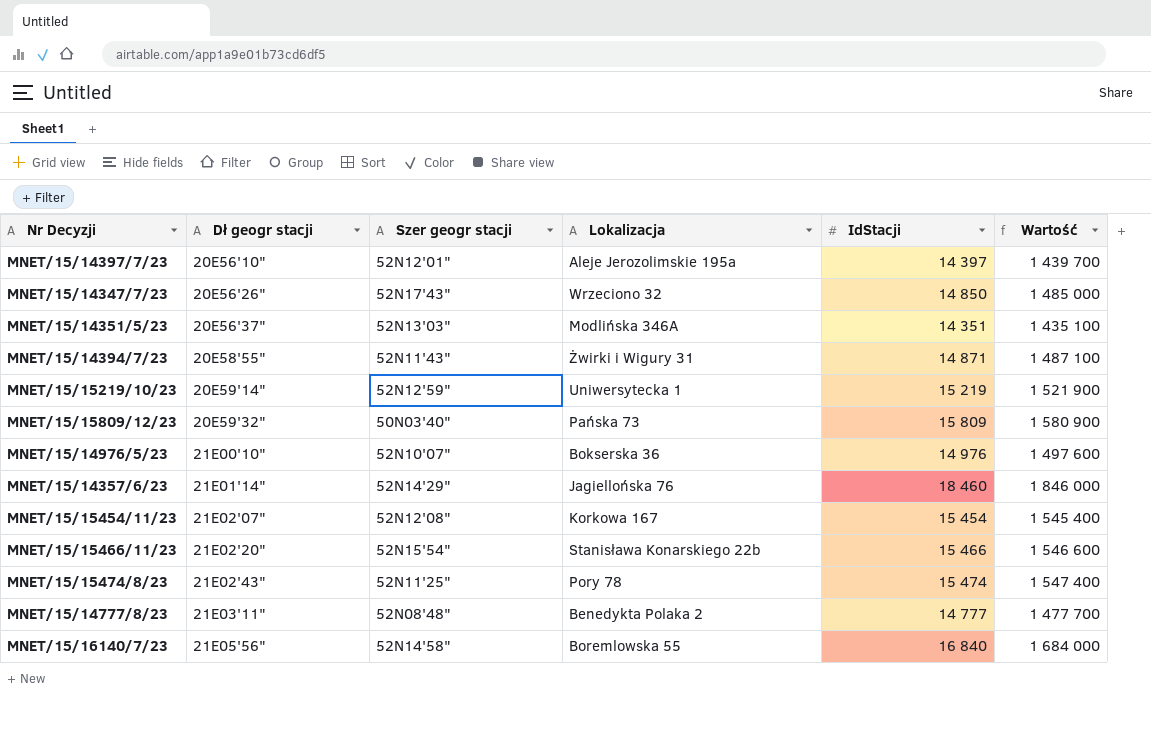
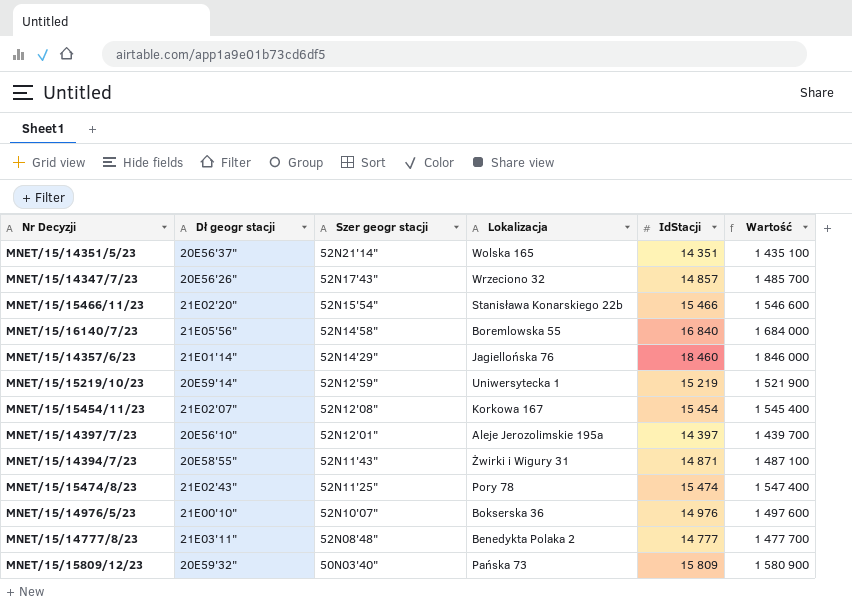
row order: Dł geogr stacji ascending -> Szer geogr stacji descending
MNET/15/14351/5/23 | Szer geogr stacji: 52N13'03" -> 52N21'14"
MNET/15/14351/5/23 | Lokalizacja: Modlińska 346A -> Wolska 165
MNET/15/14347/7/23 | IdStacji: 14 850 -> 14 857
MNET/15/14347/7/23 | Wartość: 1 485 000 -> 1 485 700

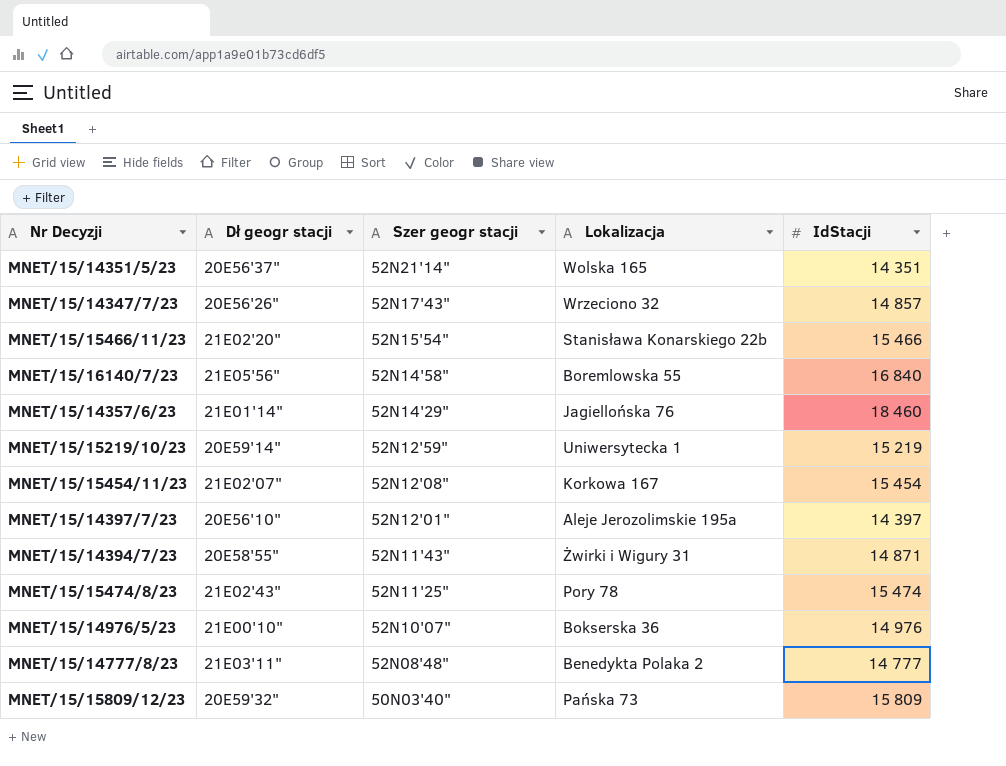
column Wartość | formula: [IdStacji] * 100 -> none

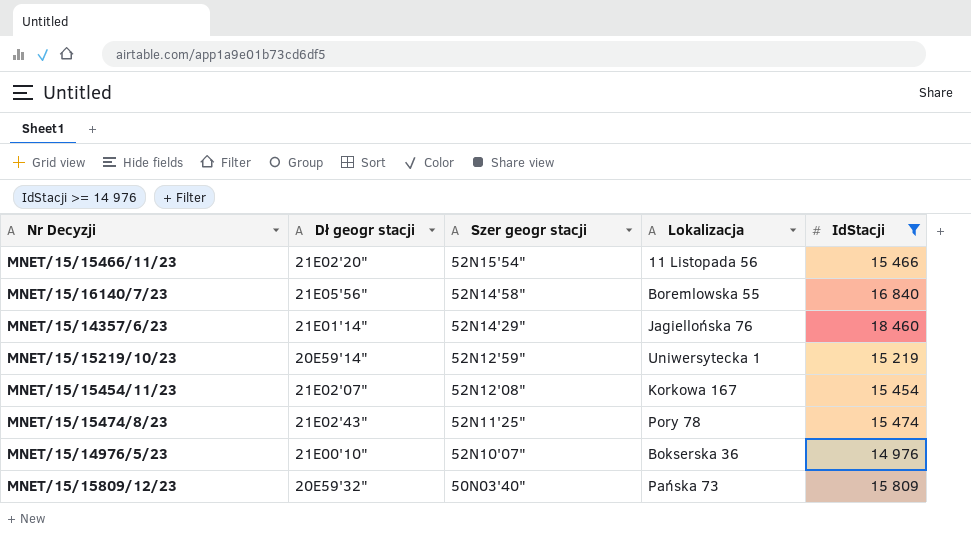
filter: none -> IdStacji >= 14 976
MNET/15/15466/11/23 | Lokalizacja: Stanisława Konarskiego 22b -> 11 Listopada 56

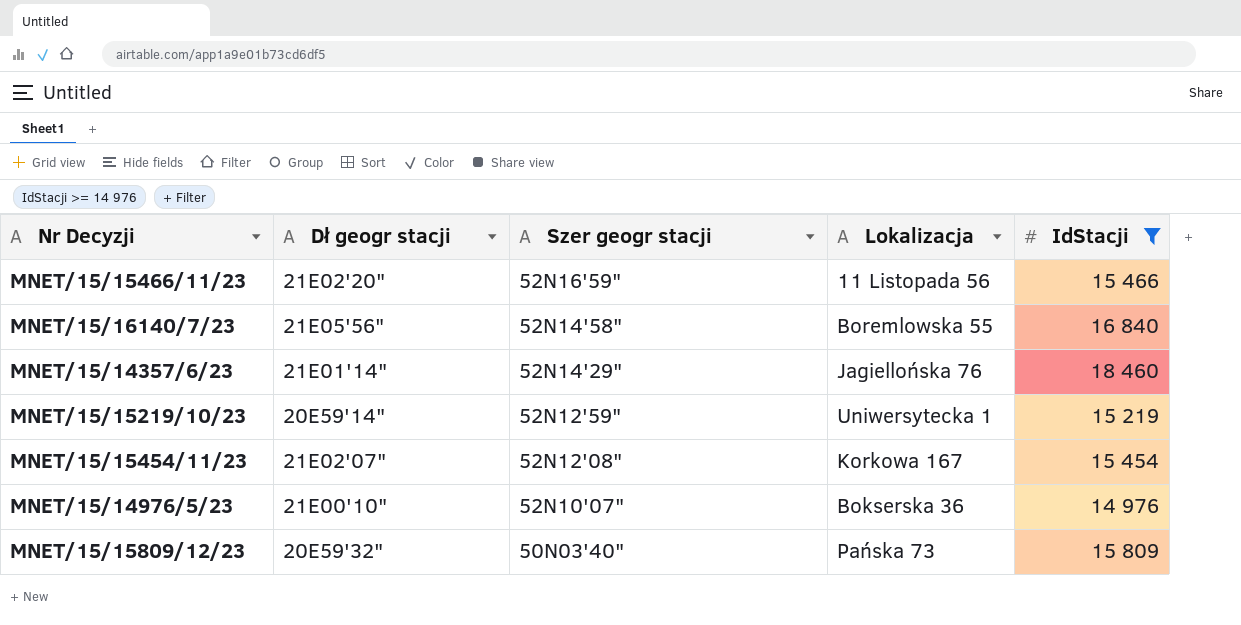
row MNET/15/15474/8/23: 21E02'43" | 52N11'25" | Pory 78 | 15 474 -> none
MNET/15/15466/11/23 | Szer geogr stacji: 52N15'54" -> 52N16'59"

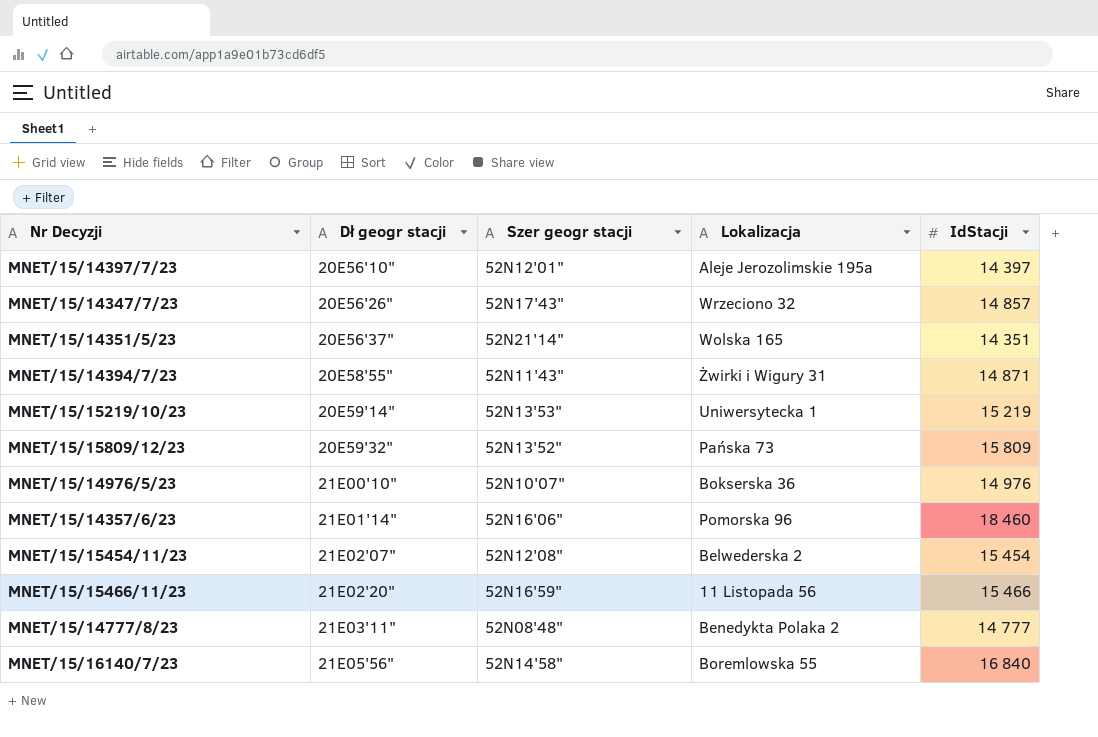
filter: IdStacji >= 14 976 -> none
row order: Szer geogr stacji descending -> Dł geogr stacji ascending
MNET/15/15219/10/23 | Szer geogr stacji: 52N12'59" -> 52N13'53"
MNET/15/15809/12/23 | Szer geogr stacji: 50N03'40" -> 52N13'52"
MNET/15/14357/6/23 | Szer geogr stacji: 52N14'29" -> 52N16'06"
MNET/15/14357/6/23 | Lokalizacja: Jagiellońska 76 -> Pomorska 96
MNET/15/15454/11/23 | Lokalizacja: Korkowa 167 -> Belwederska 2

